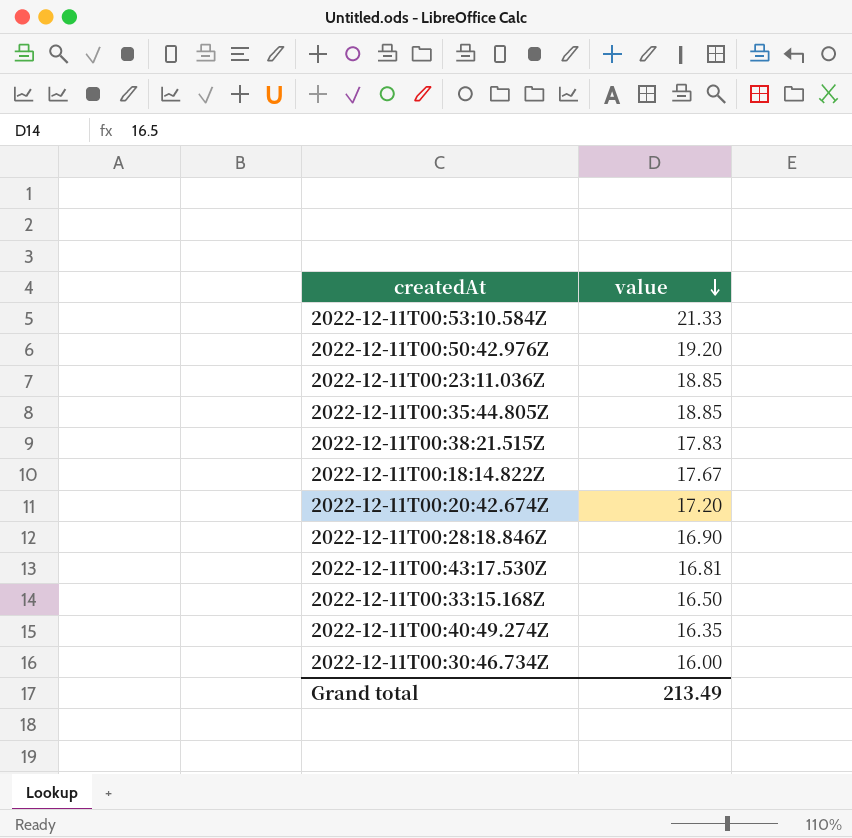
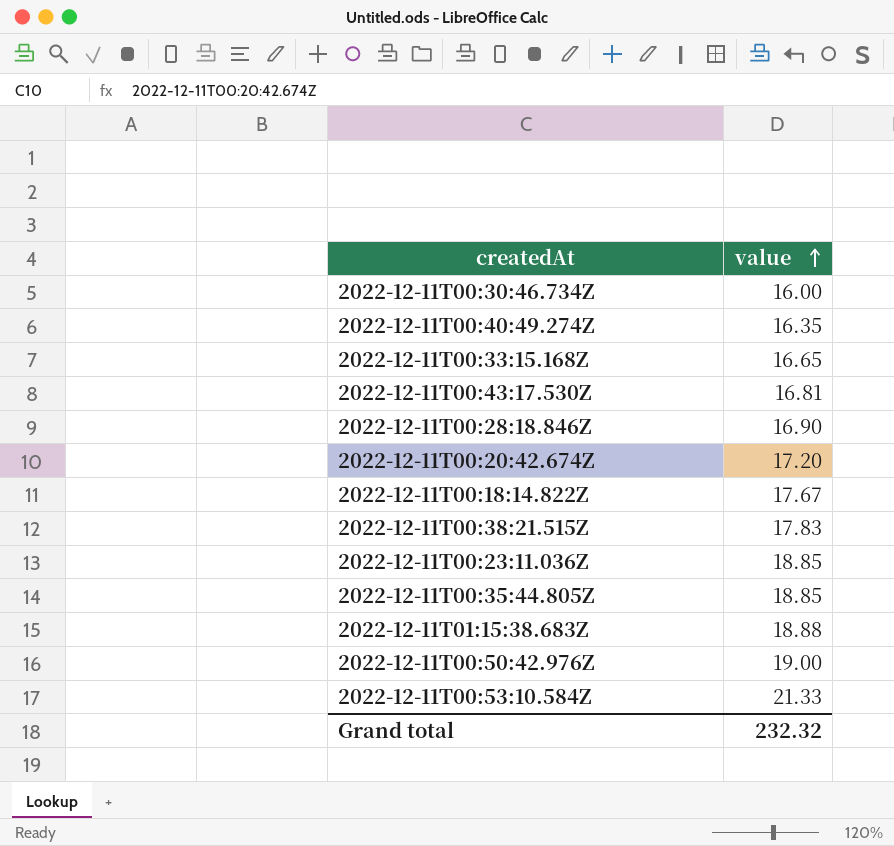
row order: value descending -> value ascending
2022-12-11T00:33:15.168Z | value: 16.50 -> 16.65
row 2022-12-11T01:15:38.683Z: none -> 18.88
2022-12-11T00:50:42.976Z | value: 19.20 -> 19.00
Grand total | value: 213.49 -> 232.32

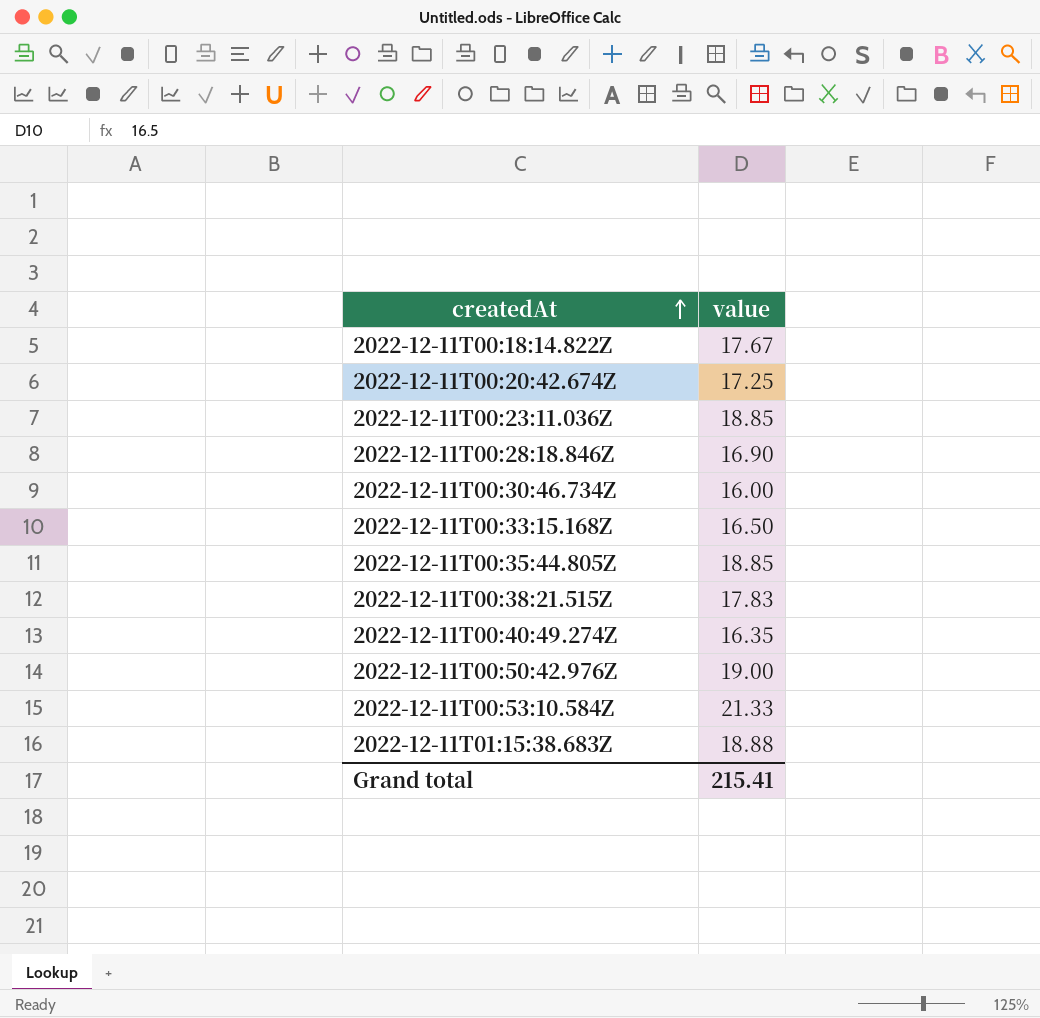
row order: value ascending -> createdAt ascending
row 2022-12-11T00:43:17.530Z: 16.81 -> none
2022-12-11T00:20:42.674Z | value: 17.20 -> 17.25
2022-12-11T00:33:15.168Z | value: 16.65 -> 16.50
Grand total | value: 232.32 -> 215.41

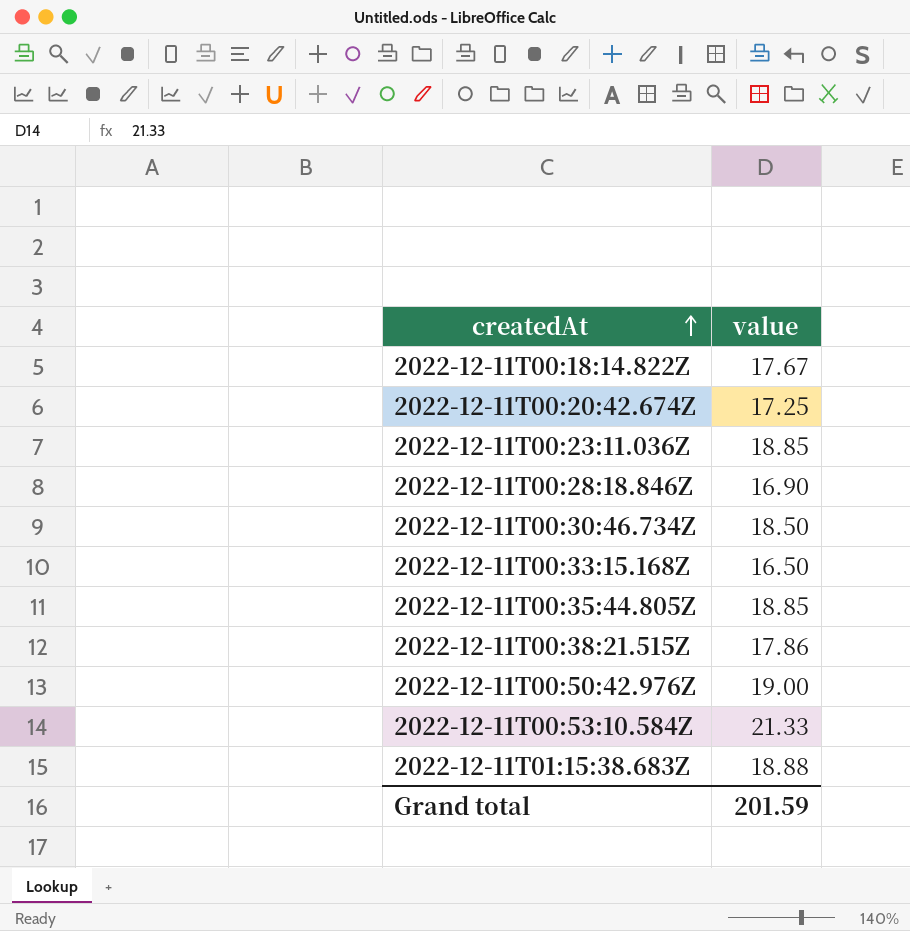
row 2022-12-11T00:40:49.274Z: 16.35 -> none
2022-12-11T00:30:46.734Z | value: 16.00 -> 18.50
2022-12-11T00:38:21.515Z | value: 17.83 -> 17.86
Grand total | value: 215.41 -> 201.59

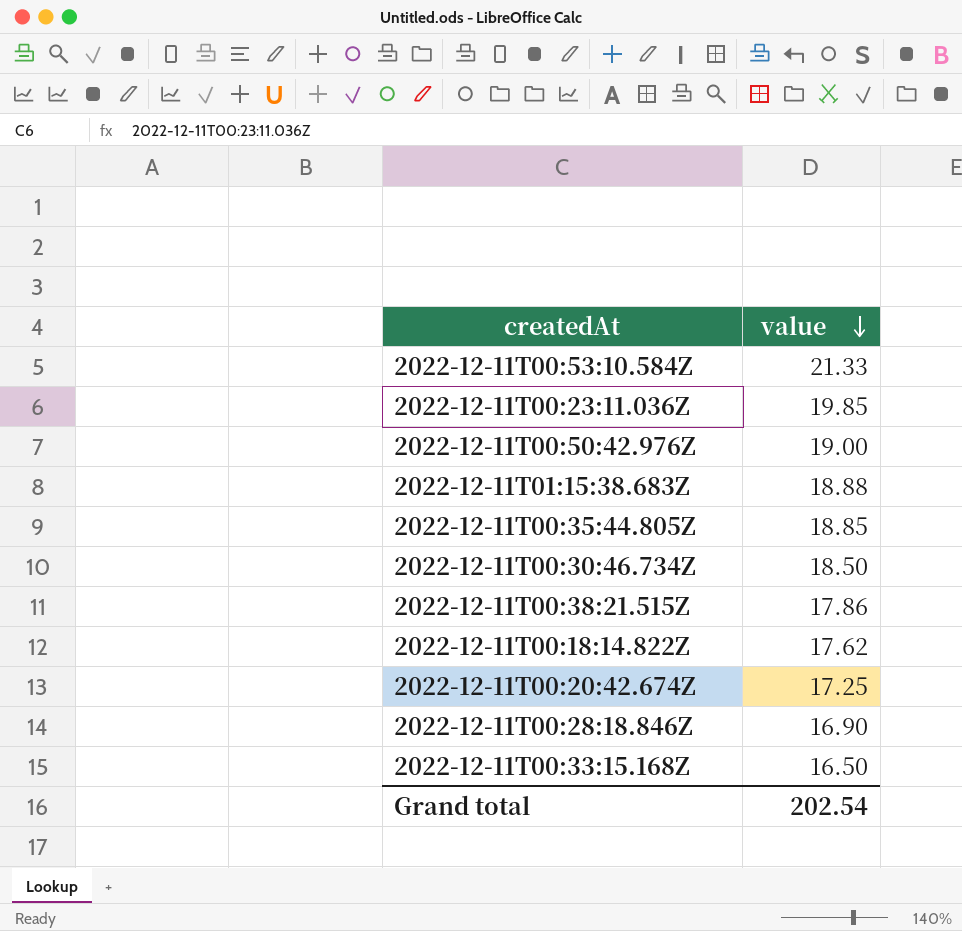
row order: createdAt ascending -> value descending
2022-12-11T00:23:11.036Z | value: 18.85 -> 19.85
2022-12-11T00:18:14.822Z | value: 17.67 -> 17.62
Grand total | value: 201.59 -> 202.54

